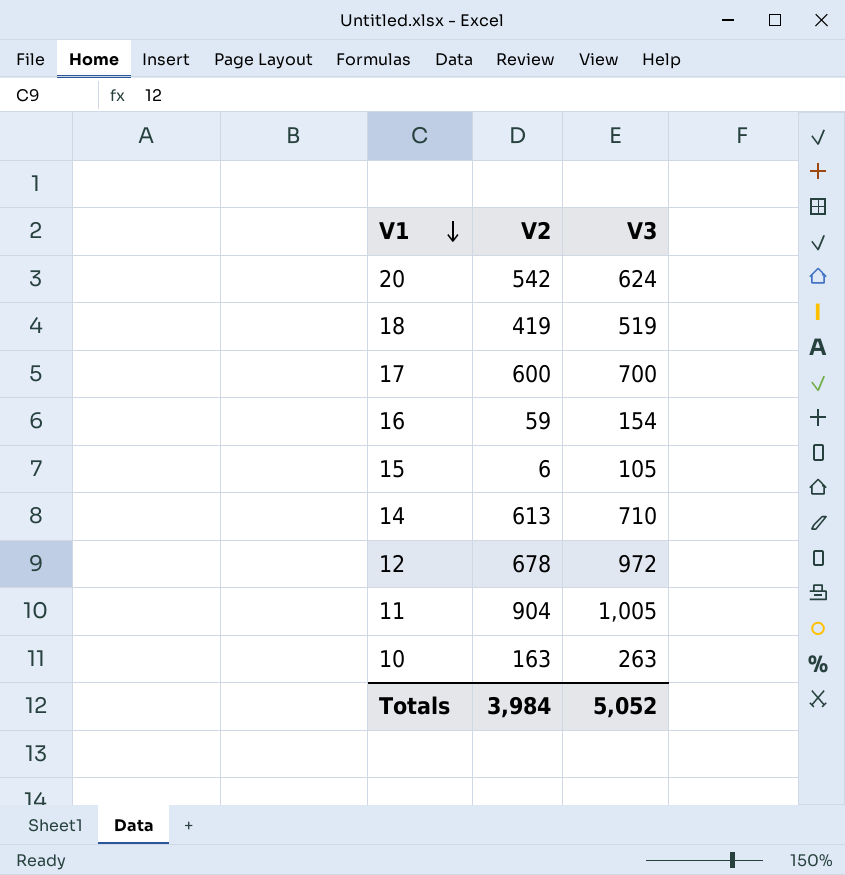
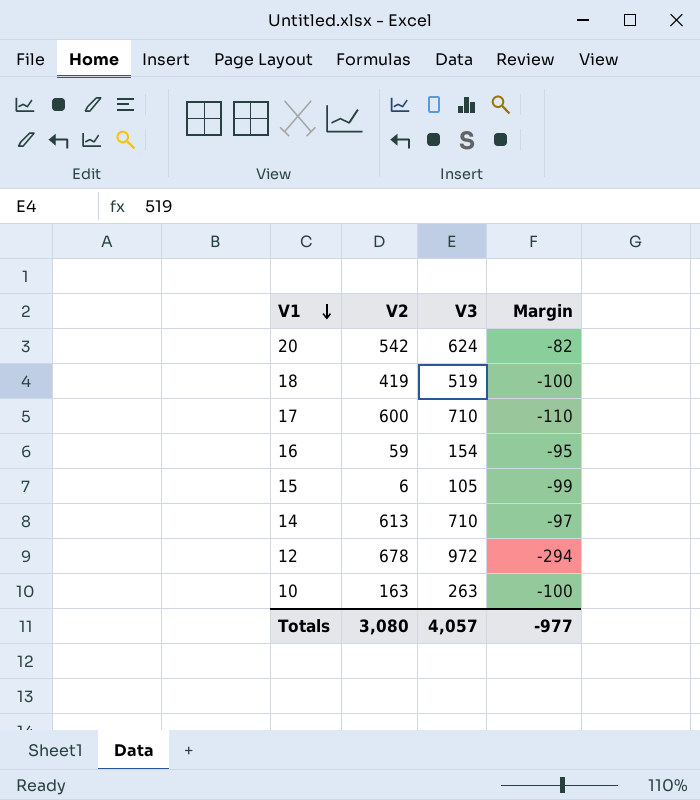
column Margin | formula: none -> [V2] - [V3]
row 11: 904 | 1,005 -> none
17 | V3: 700 -> 710
Totals | V2: 3,984 -> 3,080
Totals | V3: 5,052 -> 4,057

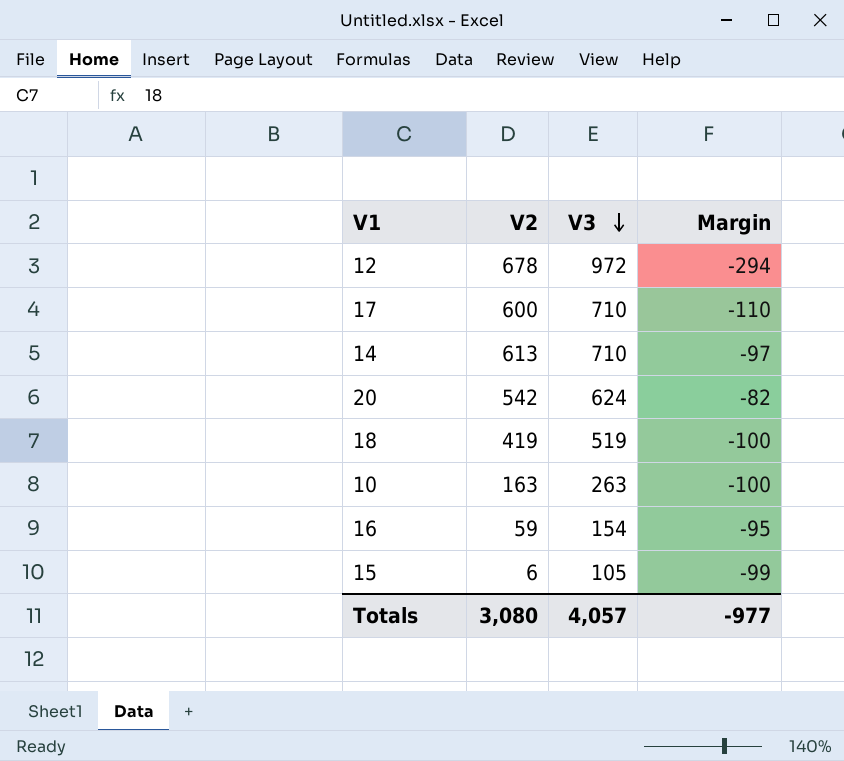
row order: V1 descending -> V3 descending

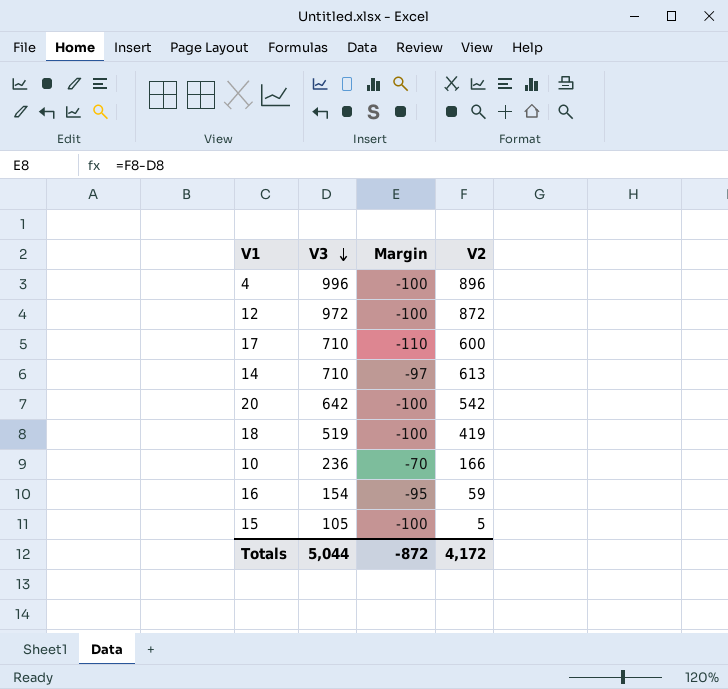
column V2 | position: 2 -> 4
row 4: none -> 996 | -100 | 896
12 | Margin: -294 -> -100
12 | V2: 678 -> 872
20 | V3: 624 -> 642
20 | Margin: -82 -> -100
10 | V3: 263 -> 236
10 | Margin: -100 -> -70
10 | V2: 163 -> 166
15 | Margin: -99 -> -100
15 | V2: 6 -> 5
Totals | V3: 4,057 -> 5,044
Totals | Margin: -977 -> -872
Totals | V2: 3,080 -> 4,172

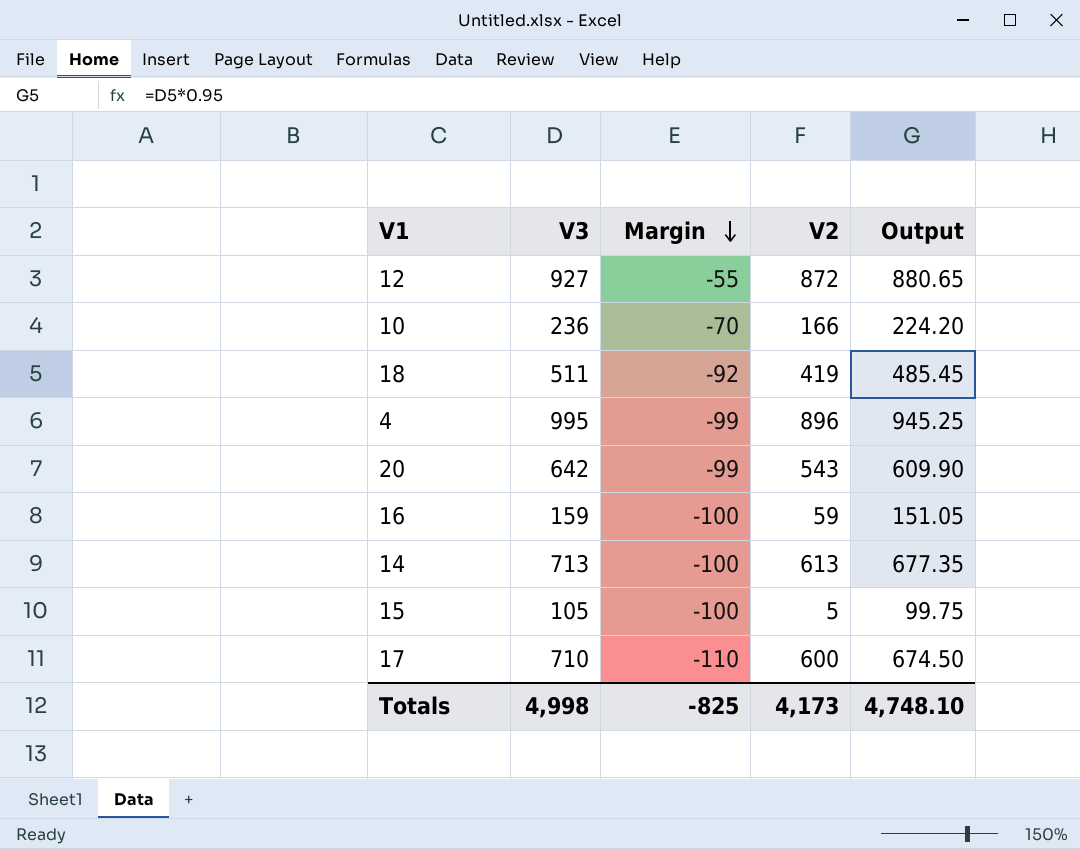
row order: V3 descending -> Margin descending
column Output | formula: none -> [V3] * 0.95
12 | V3: 972 -> 927
12 | Margin: -100 -> -55
18 | V3: 519 -> 511
18 | Margin: -100 -> -92
4 | V3: 996 -> 995
4 | Margin: -100 -> -99
20 | Margin: -100 -> -99
20 | V2: 542 -> 543
16 | V3: 154 -> 159
16 | Margin: -95 -> -100
14 | V3: 710 -> 713
14 | Margin: -97 -> -100
Totals | V3: 5,044 -> 4,998
Totals | Margin: -872 -> -825
Totals | V2: 4,172 -> 4,173

